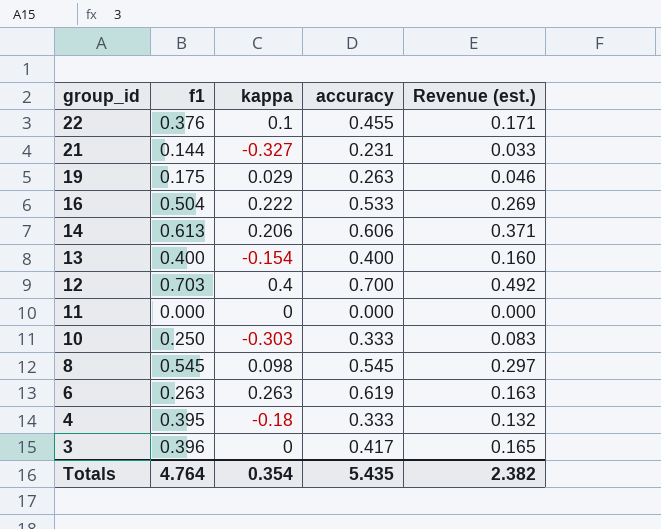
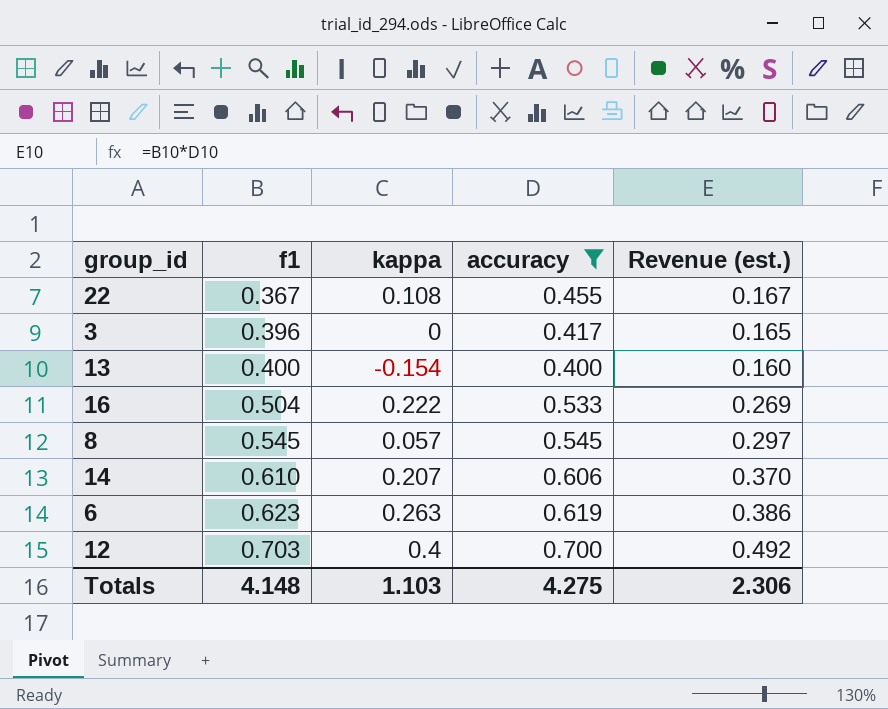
filter: none -> accuracy >= 0.400
row order: group_id descending -> f1 ascending
22 | f1: 0.376 -> 0.367
22 | kappa: 0.1 -> 0.108
22 | Revenue (est.): 0.171 -> 0.167
8 | kappa: 0.098 -> 0.057
14 | f1: 0.613 -> 0.610
14 | kappa: 0.206 -> 0.207
14 | Revenue (est.): 0.371 -> 0.370
6 | f1: 0.263 -> 0.623
6 | Revenue (est.): 0.163 -> 0.386
Totals | f1: 4.764 -> 4.148
Totals | kappa: 0.354 -> 1.103
Totals | accuracy: 5.435 -> 4.275
Totals | Revenue (est.): 2.382 -> 2.306

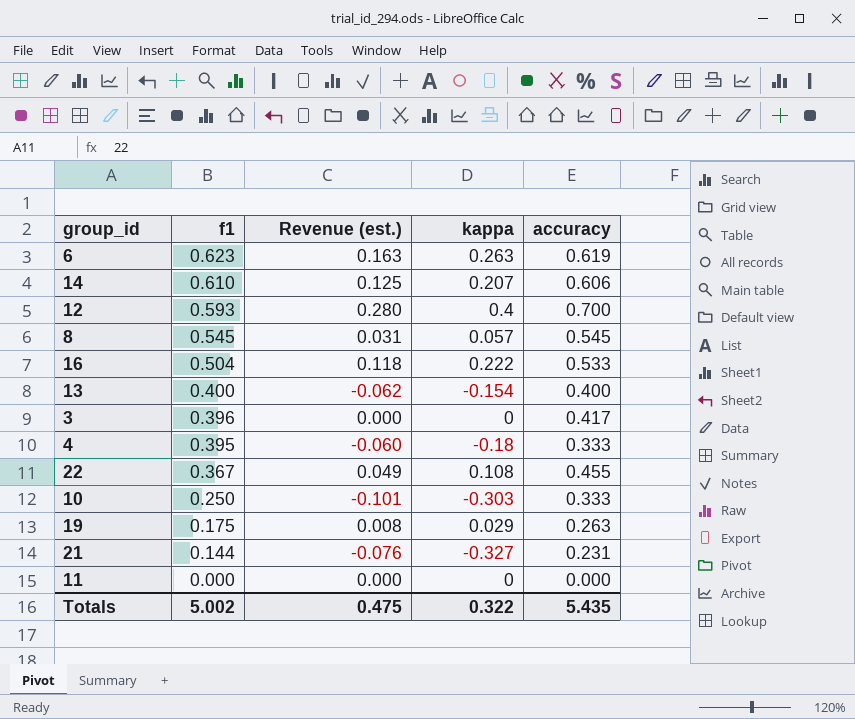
filter: accuracy >= 0.400 -> none
row order: f1 ascending -> f1 descending
column Revenue (est.) | formula: [f1] * [accuracy] -> [kappa] * [accuracy]
column Revenue (est.) | position: 5 -> 3
12 | f1: 0.703 -> 0.593
Totals | f1: 4.148 -> 5.002
Totals | Revenue (est.): 2.306 -> 0.475
Totals | kappa: 1.103 -> 0.322
Totals | accuracy: 4.275 -> 5.435

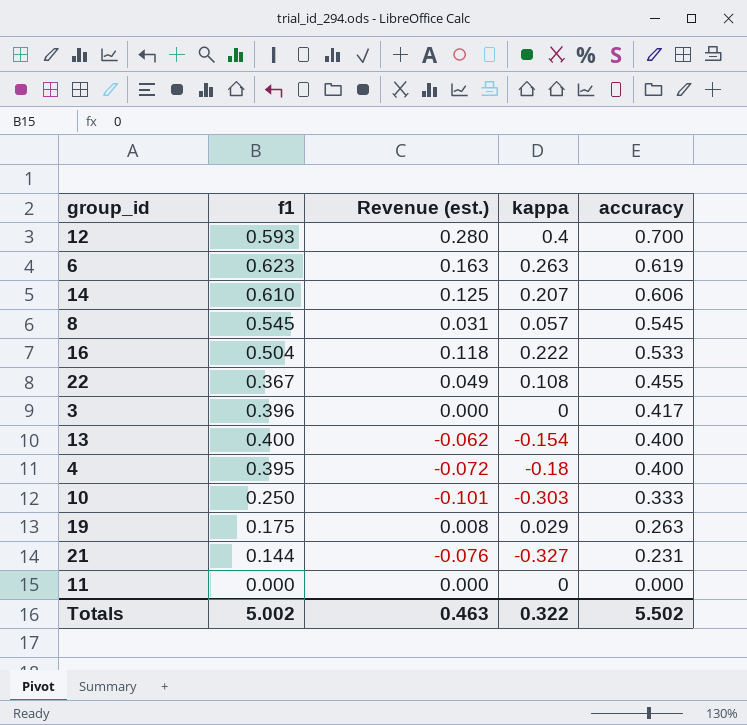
row order: f1 descending -> accuracy descending
4 | Revenue (est.): -0.060 -> -0.072
4 | accuracy: 0.333 -> 0.400
Totals | Revenue (est.): 0.475 -> 0.463
Totals | accuracy: 5.435 -> 5.502

